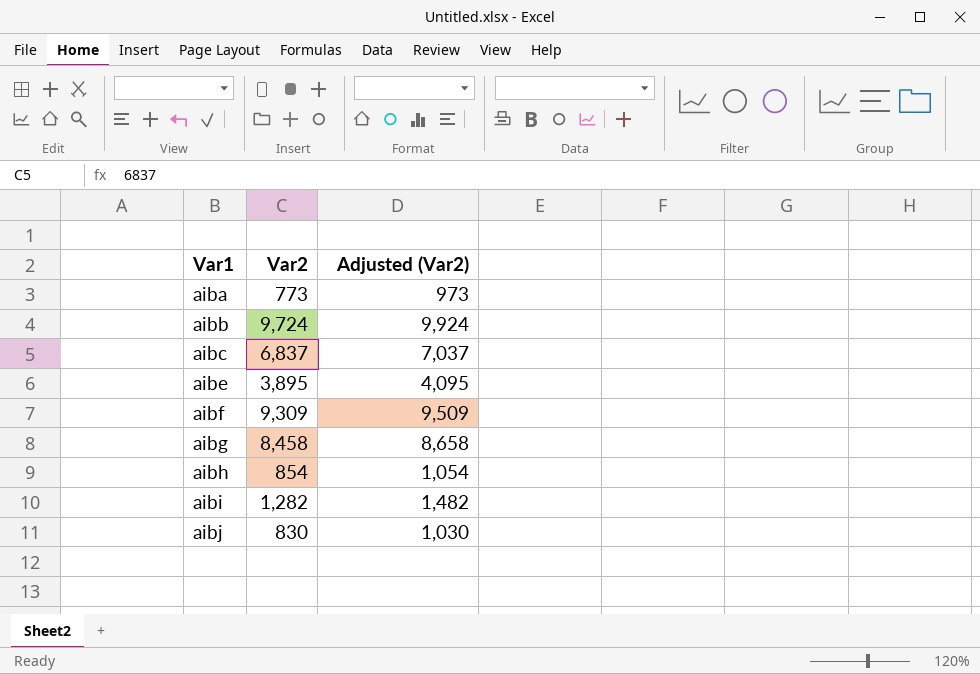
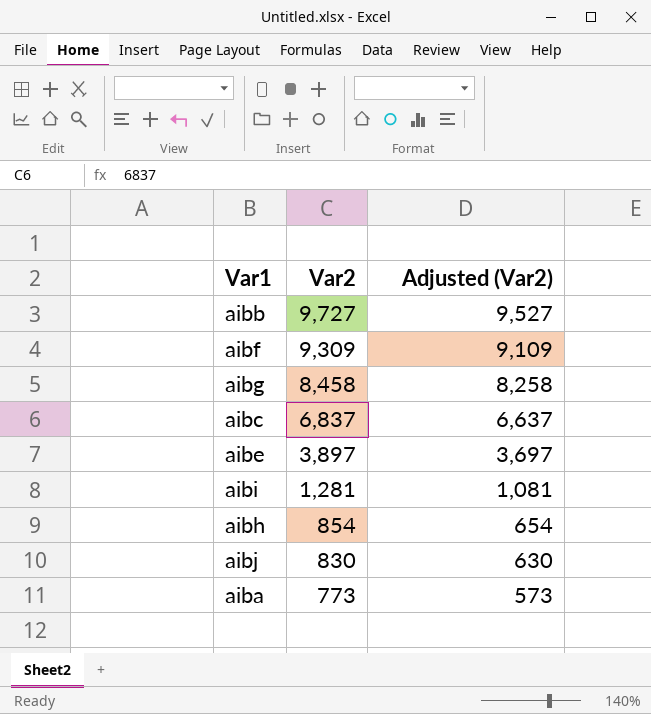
row order: Var1 ascending -> Var2 descending
column Adjusted (Var2) | formula: [Var2] + 200 -> [Var2] - 200
aibb | Var2: 9,724 -> 9,727
aibe | Var2: 3,895 -> 3,897
aibi | Var2: 1,282 -> 1,281

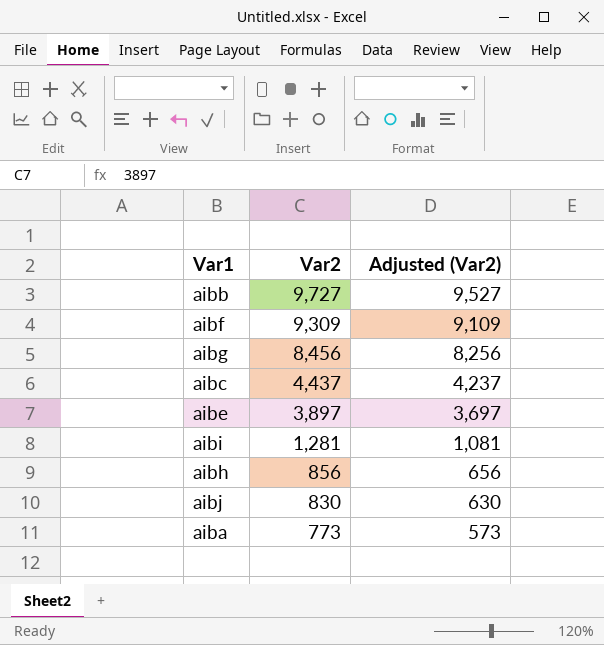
aibg | Var2: 8,458 -> 8,456
aibg | Adjusted (Var2): 8,258 -> 8,256
aibc | Var2: 6,837 -> 4,437
aibc | Adjusted (Var2): 6,637 -> 4,237
aibh | Var2: 854 -> 856
aibh | Adjusted (Var2): 654 -> 656

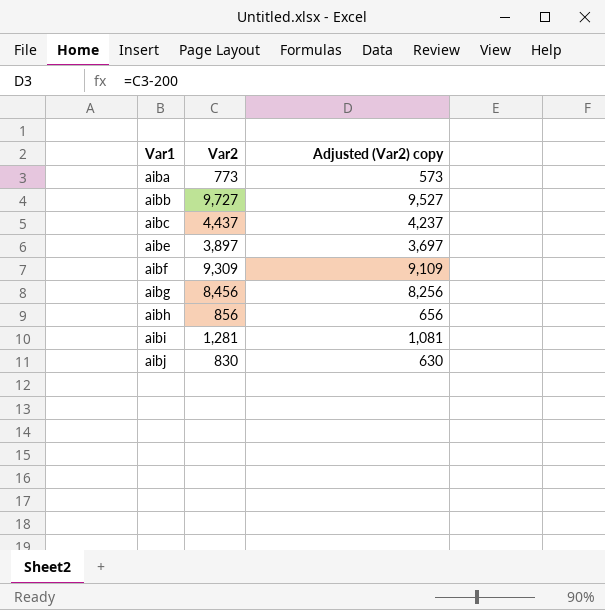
row order: Var2 descending -> Var1 ascending
column name: Adjusted (Var2) -> Adjusted (Var2) copy

